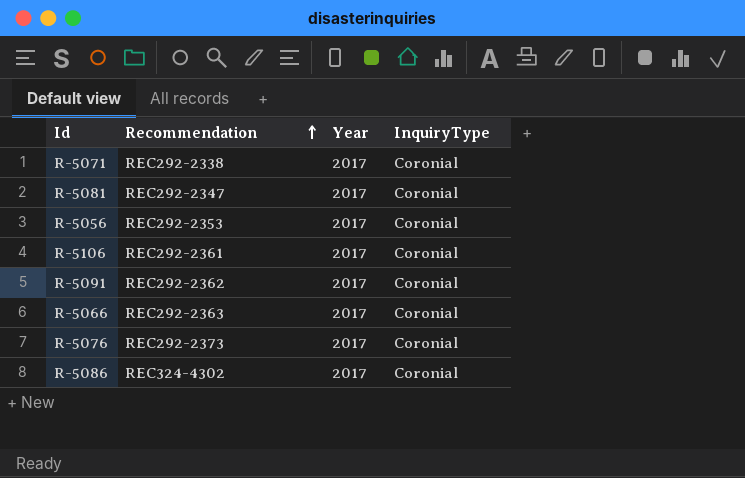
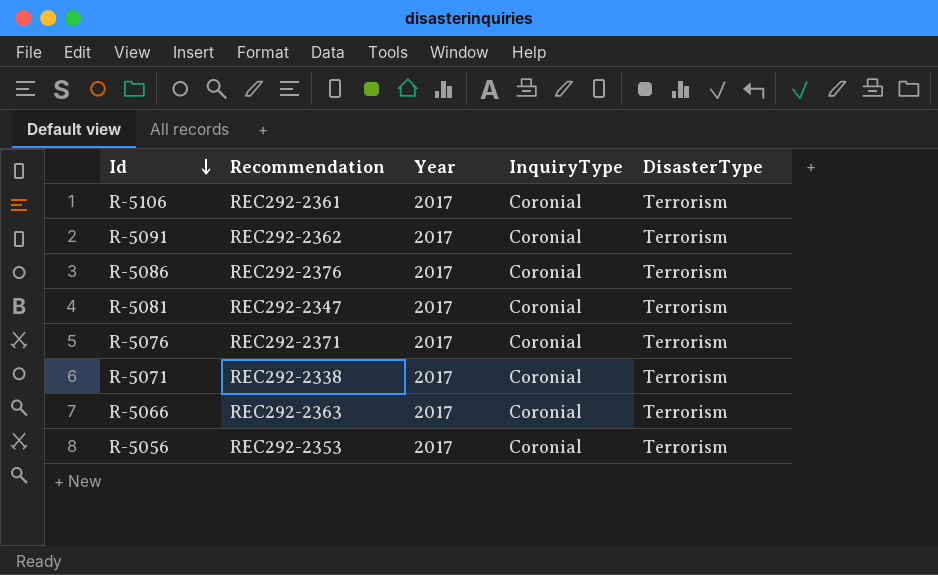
row order: Recommendation ascending -> Id descending
column DisasterType | position: none -> 5
R-5086 | Recommendation: REC324-4302 -> REC292-2376
R-5076 | Recommendation: REC292-2373 -> REC292-2371

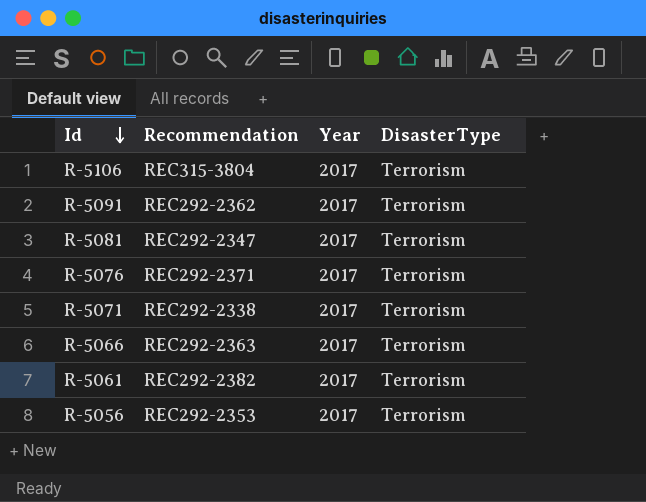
column InquiryType | position: 4 -> none
row R-5086: REC292-2376 | 2017 | Coronial | Terrorism -> none
R-5106 | Recommendation: REC292-2361 -> REC315-3804
row R-5061: none -> REC292-2382 | 2017 | Terrorism

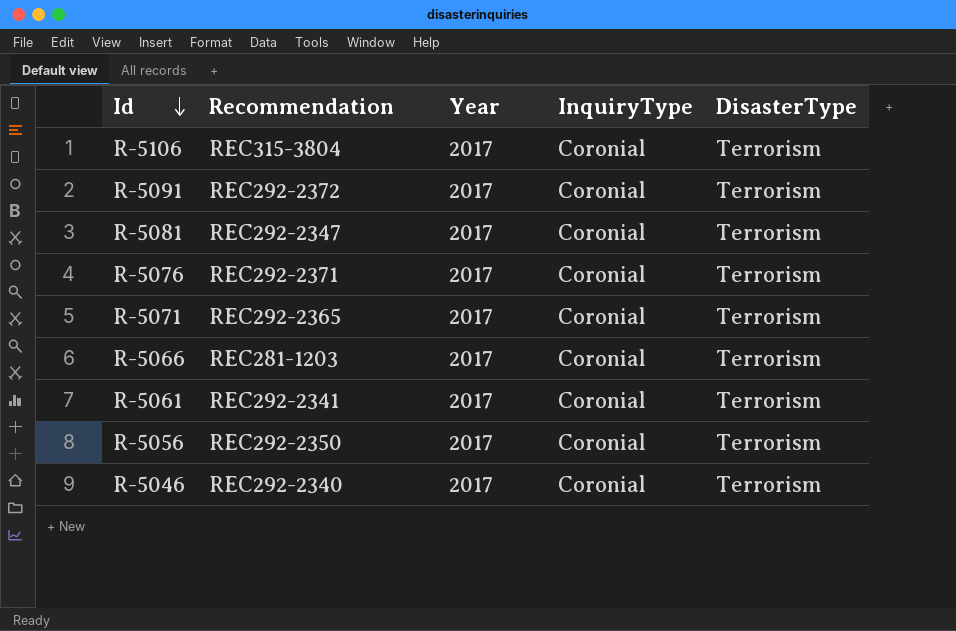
column InquiryType | position: none -> 4
R-5091 | Recommendation: REC292-2362 -> REC292-2372
R-5071 | Recommendation: REC292-2338 -> REC292-2365
R-5066 | Recommendation: REC292-2363 -> REC281-1203
R-5061 | Recommendation: REC292-2382 -> REC292-2341
R-5056 | Recommendation: REC292-2353 -> REC292-2350
row R-5046: none -> REC292-2340 | 2017 | Coronial | Terrorism

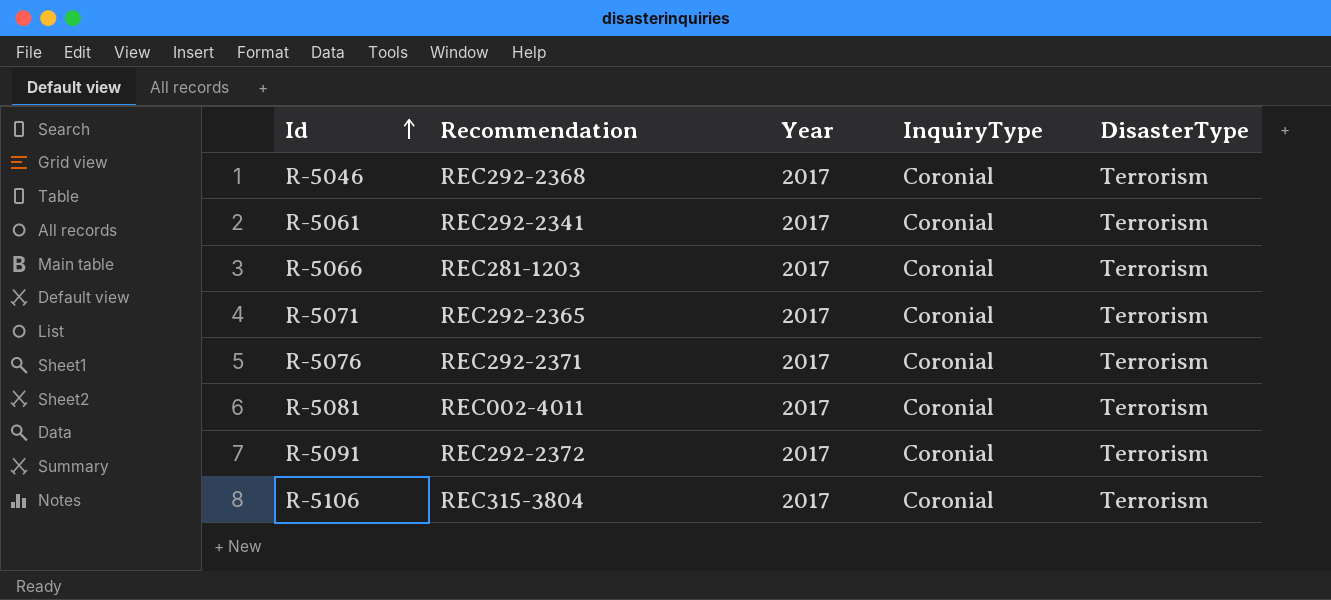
row order: Id descending -> Id ascending
row R-5056: REC292-2350 | 2017 | Coronial | Terrorism -> none
R-5046 | Recommendation: REC292-2340 -> REC292-2368
R-5081 | Recommendation: REC292-2347 -> REC002-4011

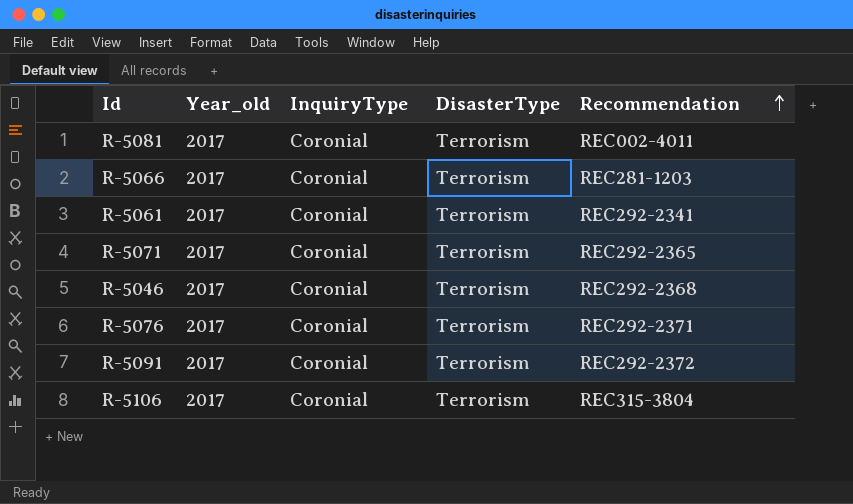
row order: Id ascending -> Recommendation ascending
column name: Year -> Year_old
column Recommendation | position: 2 -> 5

